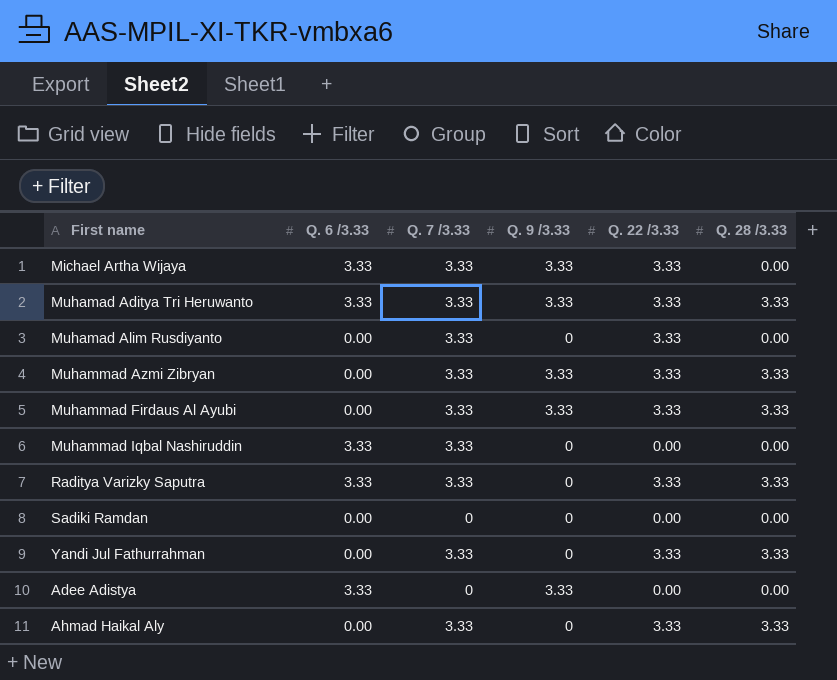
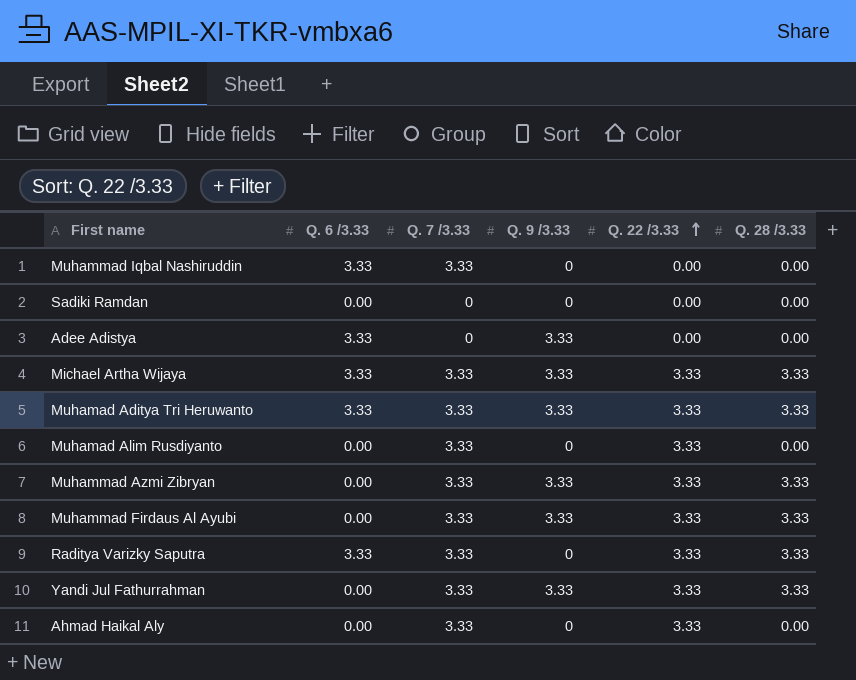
row order: none -> Q. 22 /3.33 ascending
Michael Artha Wijaya | Q. 28 /3.33: 0.00 -> 3.33
Yandi Jul Fathurrahman | Q. 9 /3.33: 0 -> 3.33
Ahmad Haikal Aly | Q. 28 /3.33: 3.33 -> 0.00

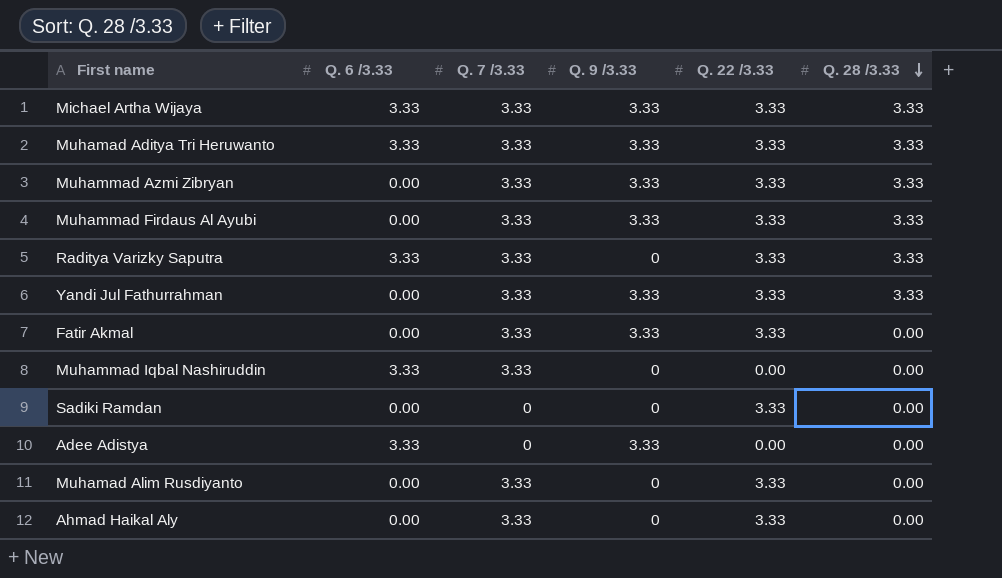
row order: Q. 22 /3.33 ascending -> Q. 28 /3.33 descending
row Fatir Akmal: none -> 0.00 | 3.33 | 3.33 | 3.33 | 0.00
Sadiki Ramdan | Q. 22 /3.33: 0.00 -> 3.33

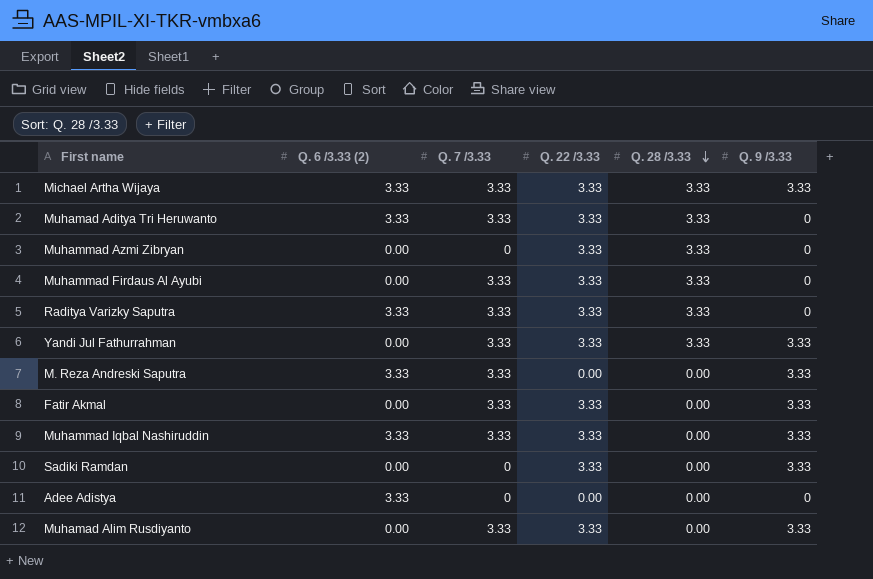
column name: Q. 6 /3.33 -> Q. 6 /3.33 (2)
column Q. 9 /3.33 | position: 4 -> 6
row Ahmad Haikal Aly: 0.00 | 3.33 | 0 | 3.33 | 0.00 -> none
Muhamad Aditya Tri Heruwanto | Q. 9 /3.33: 3.33 -> 0
Muhammad Azmi Zibryan | Q. 7 /3.33: 3.33 -> 0
Muhammad Azmi Zibryan | Q. 9 /3.33: 3.33 -> 0
Muhammad Firdaus Al Ayubi | Q. 9 /3.33: 3.33 -> 0
row M. Reza Andreski Saputra: none -> 3.33 | 3.33 | 0.00 | 0.00 | 3.33
Muhammad Iqbal Nashiruddin | Q. 22 /3.33: 0.00 -> 3.33
Muhammad Iqbal Nashiruddin | Q. 9 /3.33: 0 -> 3.33
Sadiki Ramdan | Q. 9 /3.33: 0 -> 3.33
Adee Adistya | Q. 9 /3.33: 3.33 -> 0
Muhamad Alim Rusdiyanto | Q. 9 /3.33: 0 -> 3.33

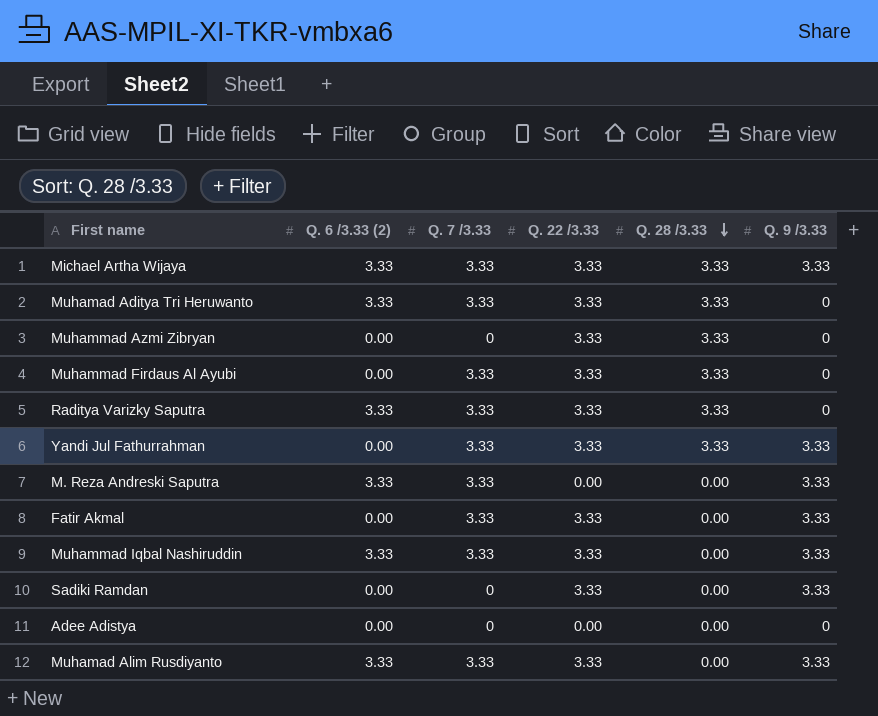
Adee Adistya | Q. 6 /3.33 (2): 3.33 -> 0.00
Muhamad Alim Rusdiyanto | Q. 6 /3.33 (2): 0.00 -> 3.33

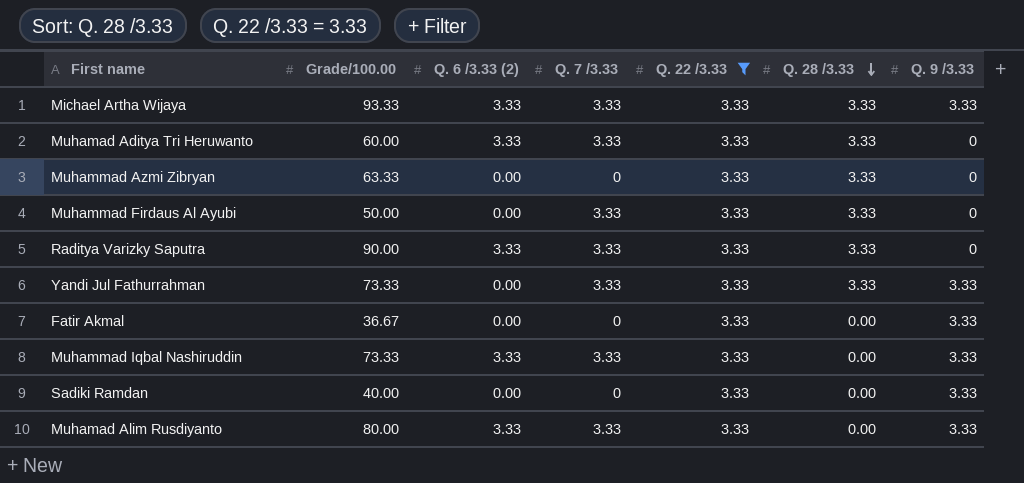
filter: none -> Q. 22 /3.33 = 3.33
column Grade/100.00 | position: none -> 2
Fatir Akmal | Q. 7 /3.33: 3.33 -> 0

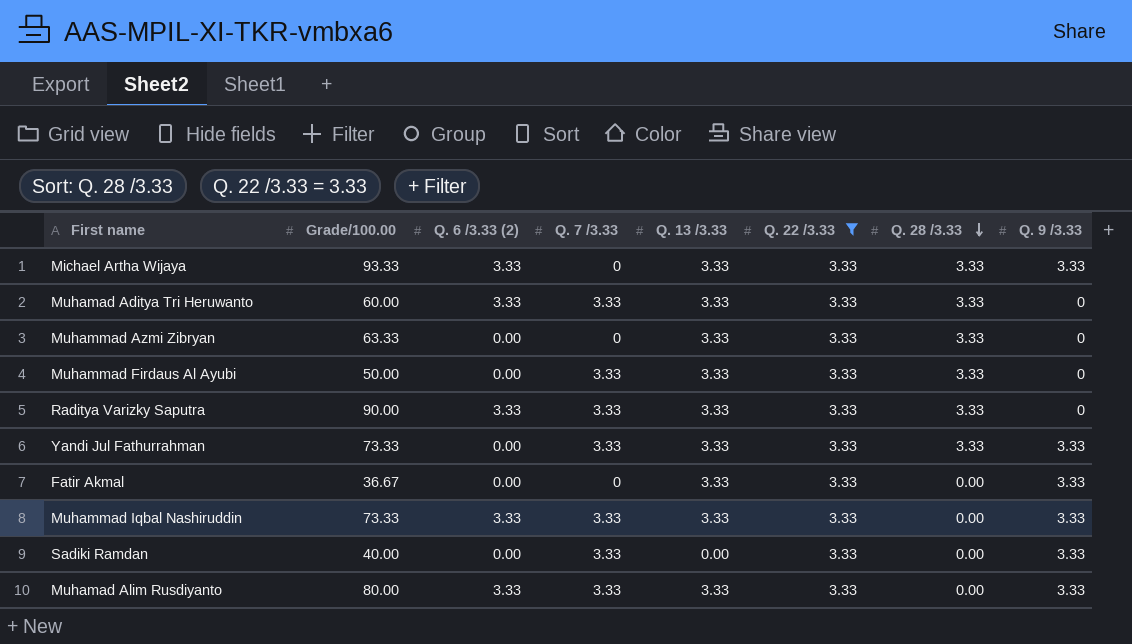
column Q. 13 /3.33 | position: none -> 5
Michael Artha Wijaya | Q. 7 /3.33: 3.33 -> 0
Sadiki Ramdan | Q. 7 /3.33: 0 -> 3.33

